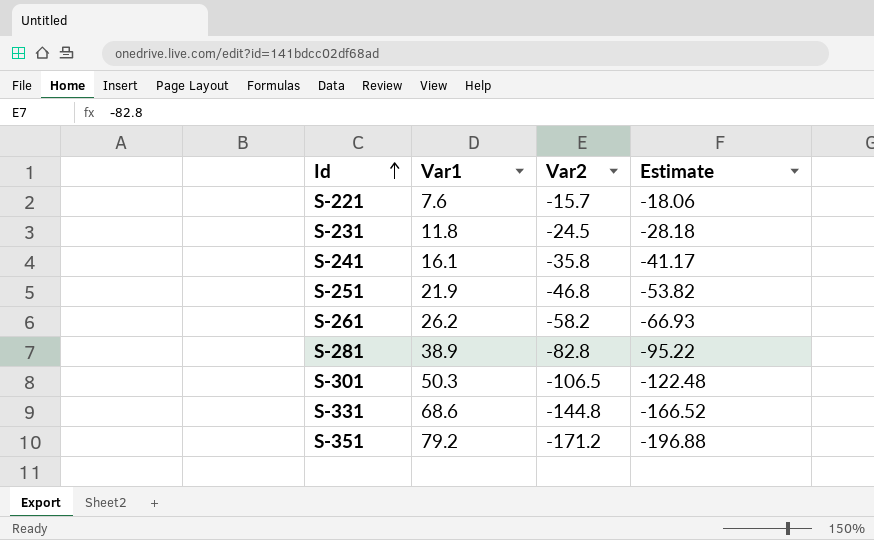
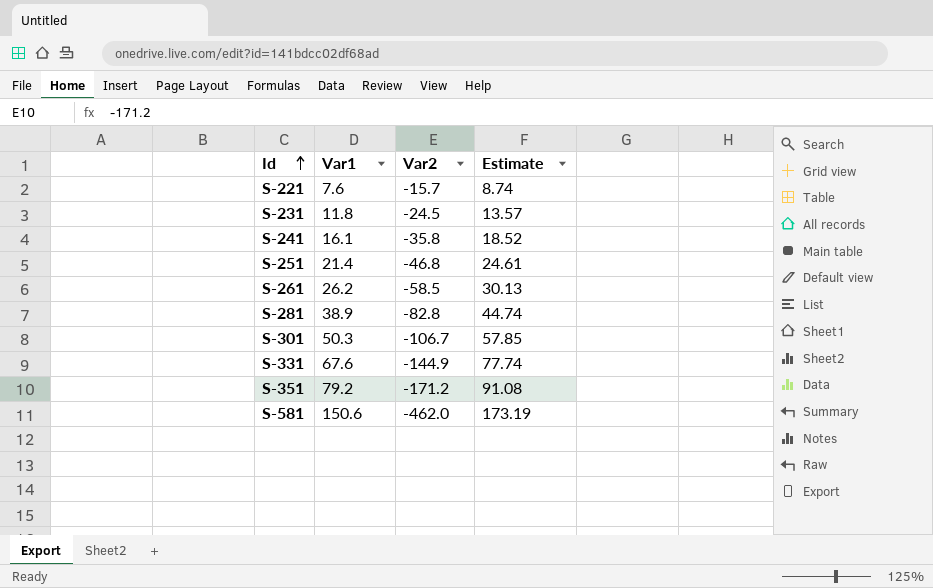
column Estimate | formula: [Var2] * 1.15 -> [Var1] * 1.15
S-251 | Var1: 21.9 -> 21.4
S-261 | Var2: -58.2 -> -58.5
S-301 | Var2: -106.5 -> -106.7
S-331 | Var1: 68.6 -> 67.6
S-331 | Var2: -144.8 -> -144.9
row S-581: none -> 150.6 | -462.0 | 173.19

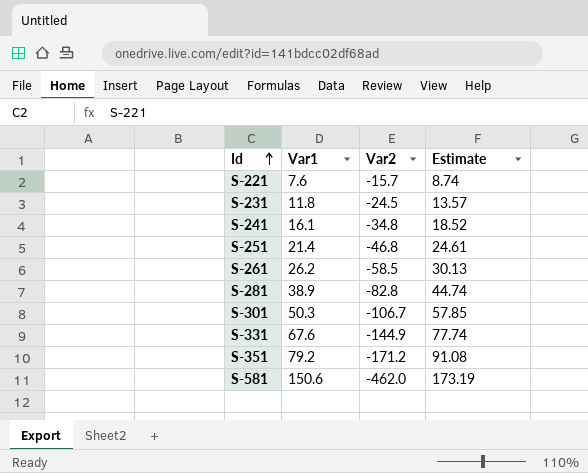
S-241 | Var2: -35.8 -> -34.8

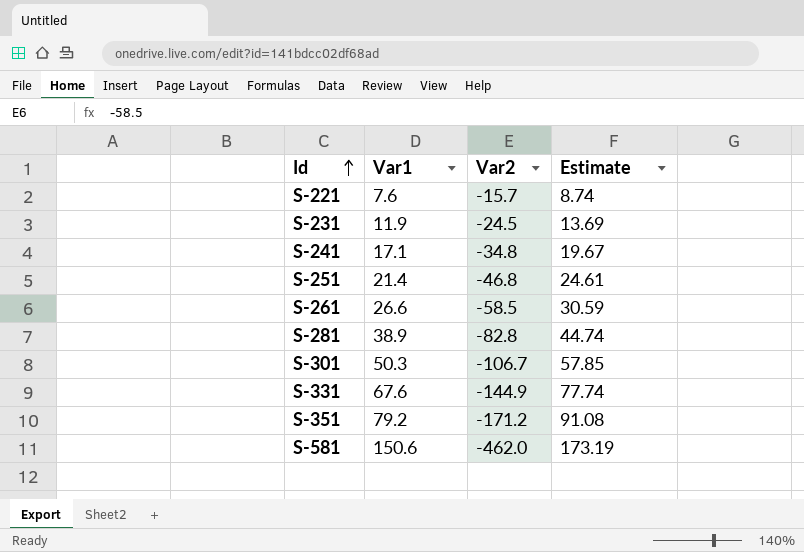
S-231 | Var1: 11.8 -> 11.9
S-231 | Estimate: 13.57 -> 13.69
S-241 | Var1: 16.1 -> 17.1
S-241 | Estimate: 18.52 -> 19.67
S-261 | Var1: 26.2 -> 26.6
S-261 | Estimate: 30.13 -> 30.59

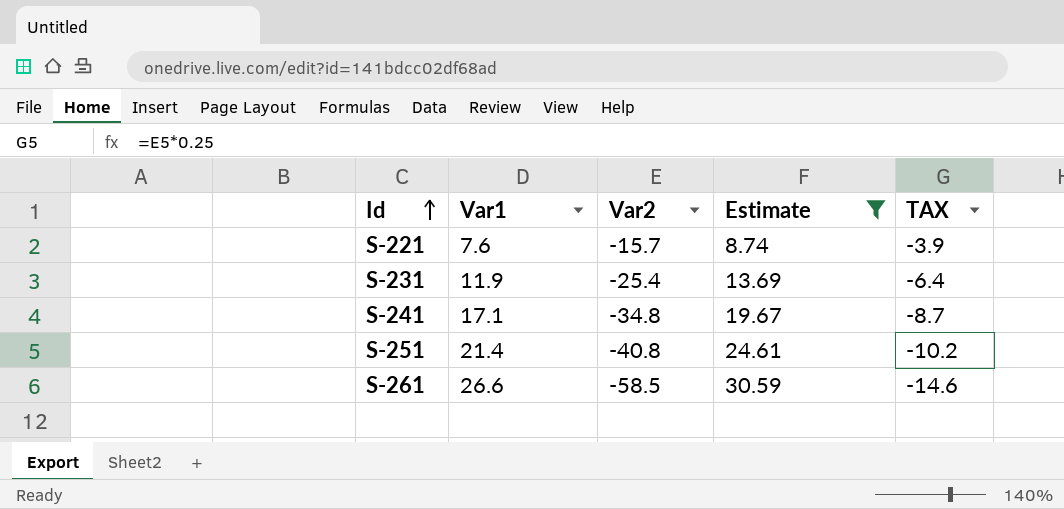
filter: none -> Estimate <= 30.59
column TAX | formula: none -> [Var2] * 0.25
S-231 | Var2: -24.5 -> -25.4
S-251 | Var2: -46.8 -> -40.8

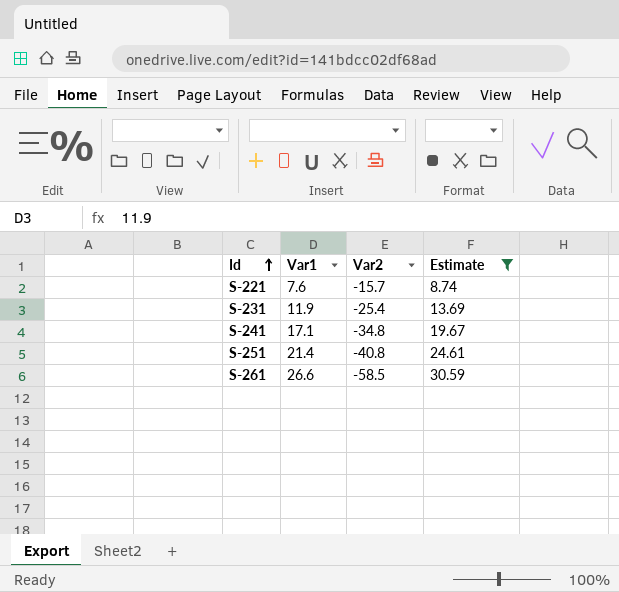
column TAX | formula: [Var2] * 0.25 -> none

